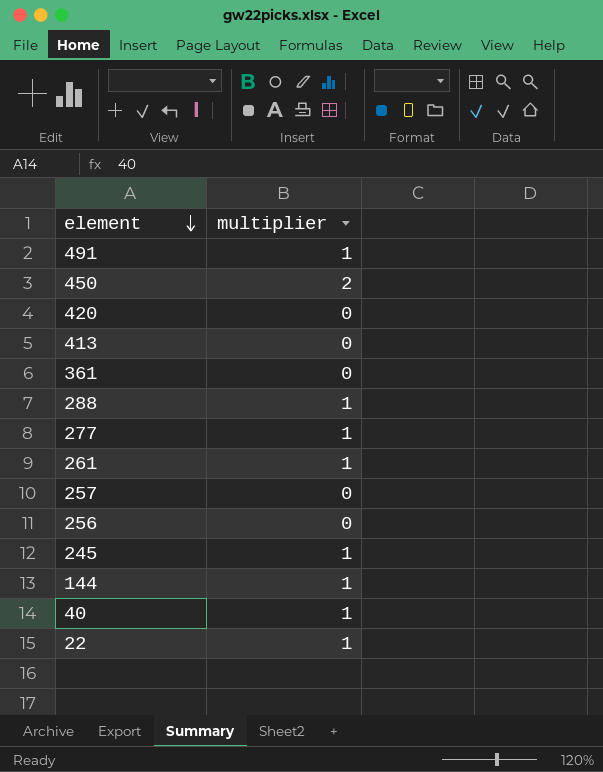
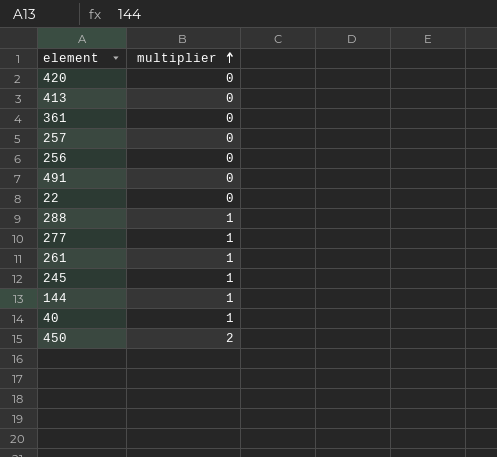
row order: element descending -> multiplier ascending
491 | multiplier: 1 -> 0
22 | multiplier: 1 -> 0

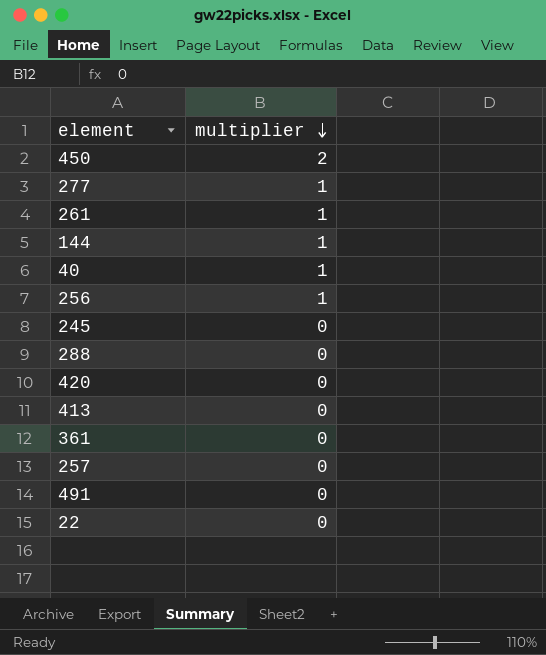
row order: multiplier ascending -> multiplier descending
256 | multiplier: 0 -> 1
245 | multiplier: 1 -> 0
288 | multiplier: 1 -> 0

